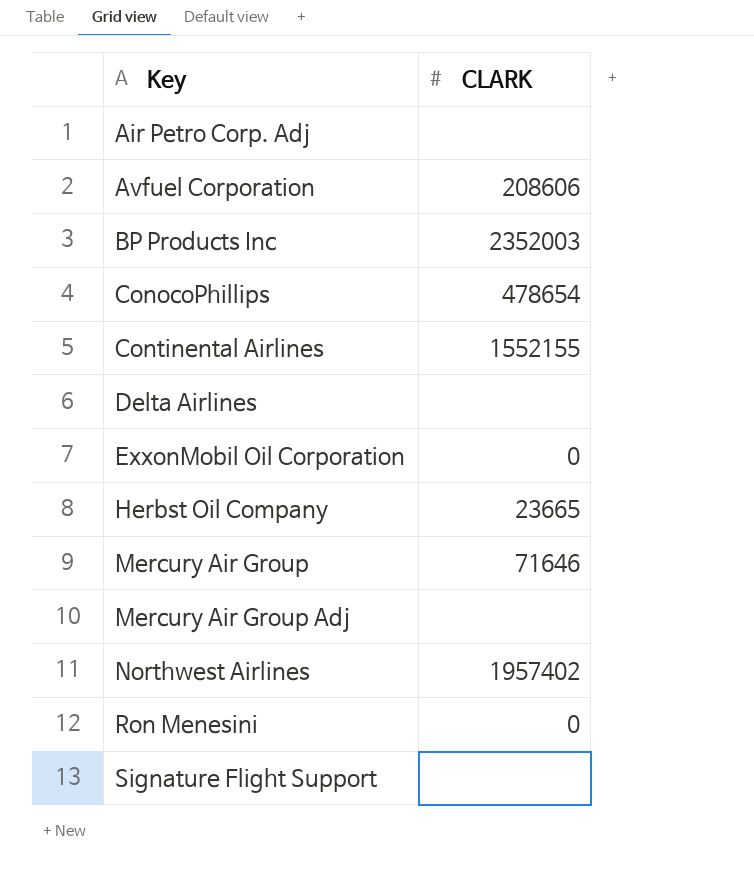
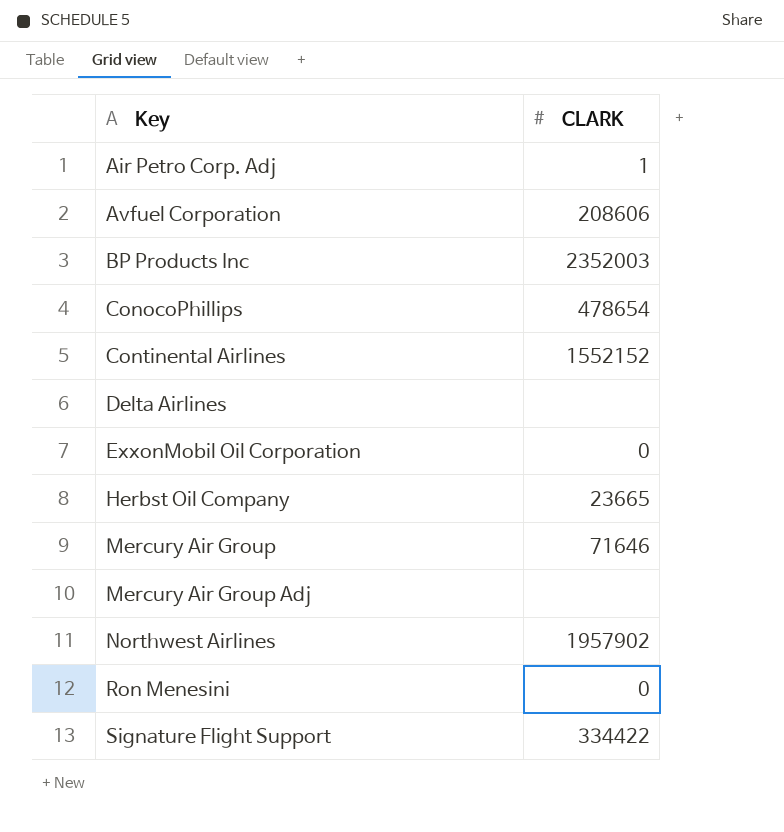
Air Petro Corp. Adj | CLARK: none -> 1
Continental Airlines | CLARK: 1552155 -> 1552152
Northwest Airlines | CLARK: 1957402 -> 1957902
Signature Flight Support | CLARK: none -> 334422

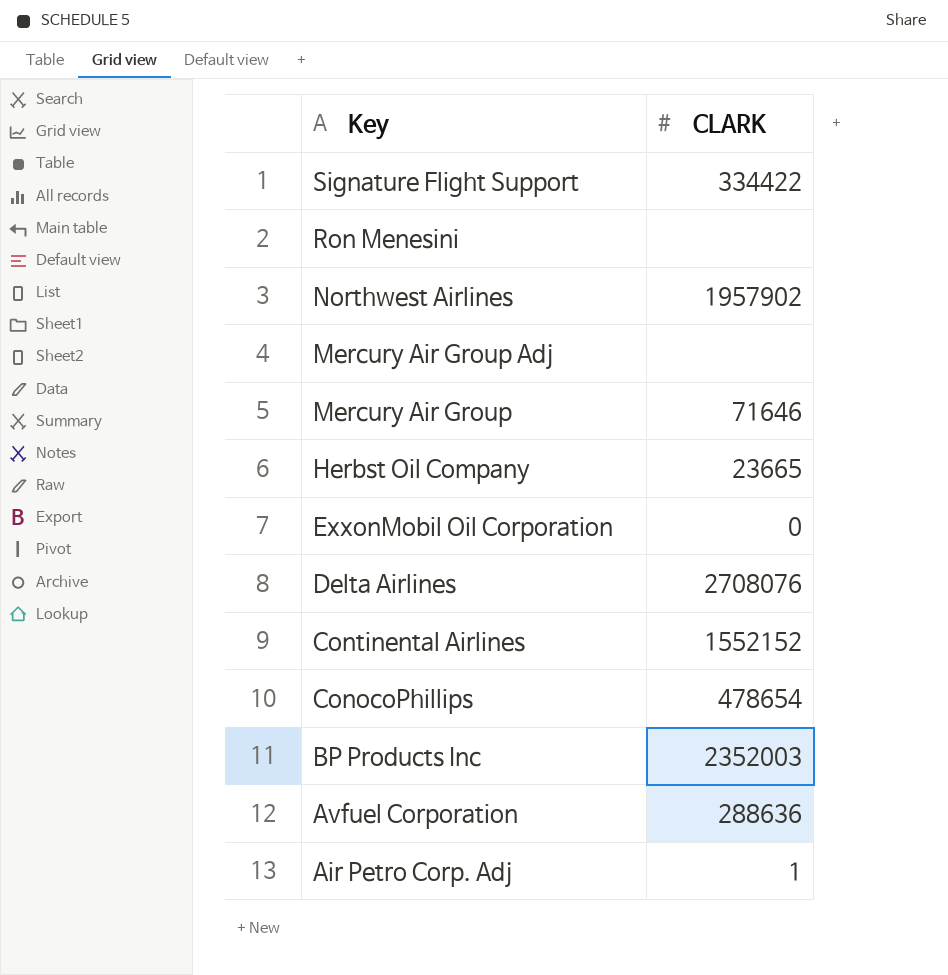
row order: Key ascending -> Key descending
Ron Menesini | CLARK: 0 -> none
Delta Airlines | CLARK: none -> 2708076
Avfuel Corporation | CLARK: 208606 -> 288636

